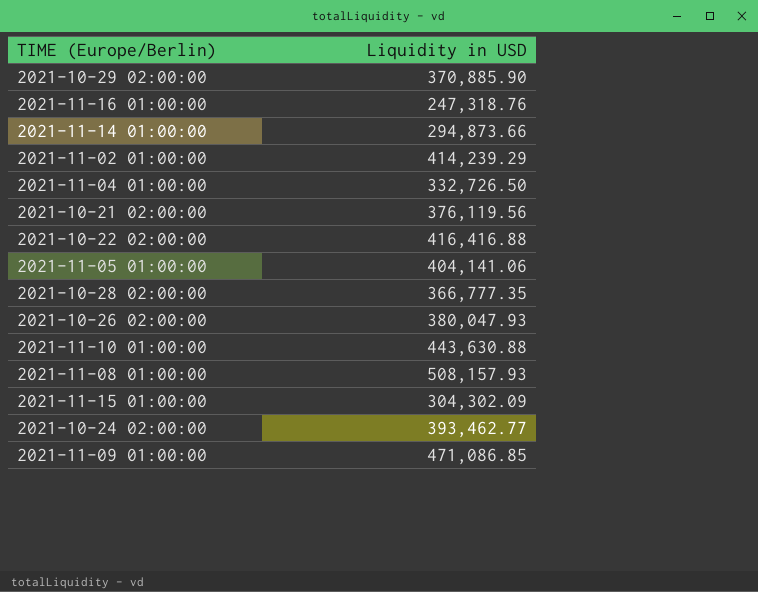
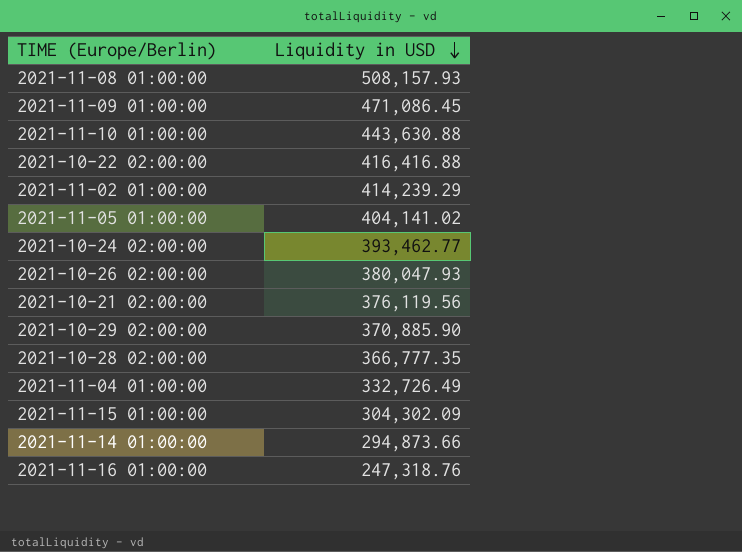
row order: none -> Liquidity in USD descending
2021-11-09 01:00:00 | Liquidity in USD: 471,086.85 -> 471,086.45
2021-11-05 01:00:00 | Liquidity in USD: 404,141.06 -> 404,141.02
2021-11-04 01:00:00 | Liquidity in USD: 332,726.50 -> 332,726.49

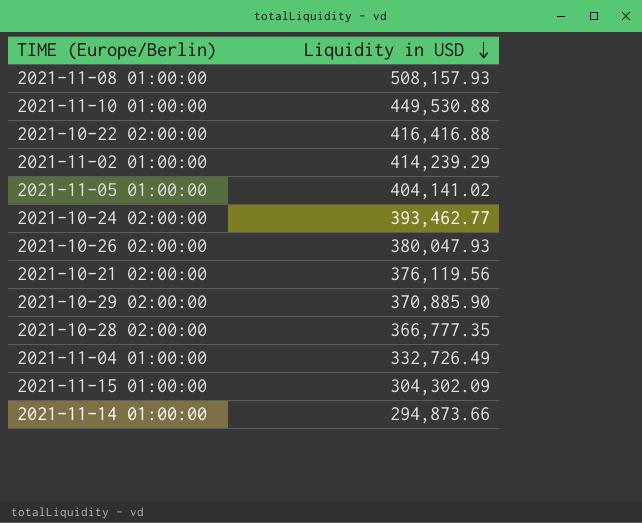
row 2021-11-09 01:00:00: 471,086.45 -> none
row 2021-11-16 01:00:00: 247,318.76 -> none
2021-11-10 01:00:00 | Liquidity in USD: 443,630.88 -> 449,530.88

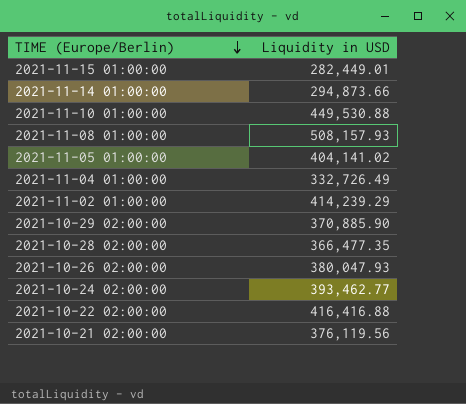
row order: Liquidity in USD descending -> TIME (Europe/Berlin) descending
2021-11-15 01:00:00 | Liquidity in USD: 304,302.09 -> 282,449.01
2021-10-28 02:00:00 | Liquidity in USD: 366,777.35 -> 366,477.35

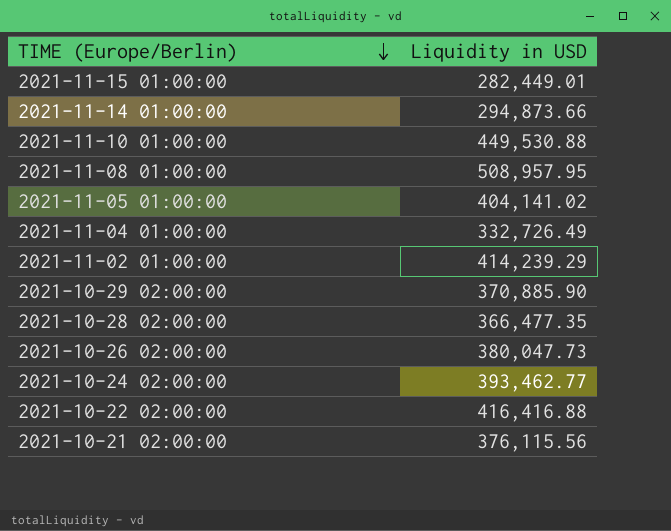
2021-11-08 01:00:00 | Liquidity in USD: 508,157.93 -> 508,957.95
2021-10-26 02:00:00 | Liquidity in USD: 380,047.93 -> 380,047.73
2021-10-21 02:00:00 | Liquidity in USD: 376,119.56 -> 376,115.56

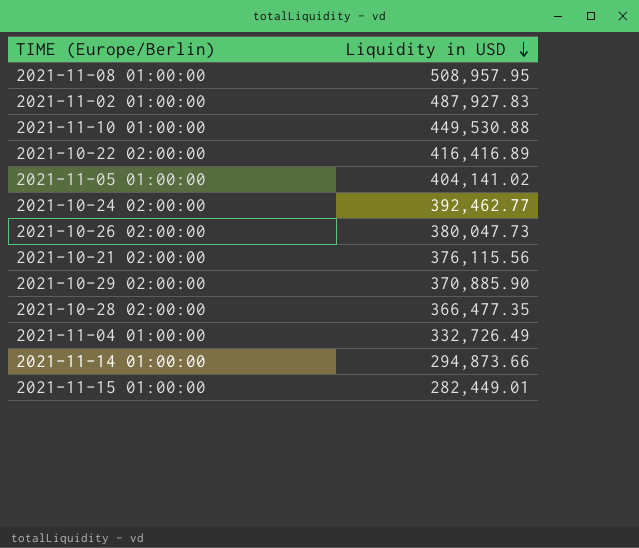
row order: TIME (Europe/Berlin) descending -> Liquidity in USD descending
2021-11-02 01:00:00 | Liquidity in USD: 414,239.29 -> 487,927.83
2021-10-22 02:00:00 | Liquidity in USD: 416,416.88 -> 416,416.89
2021-10-24 02:00:00 | Liquidity in USD: 393,462.77 -> 392,462.77

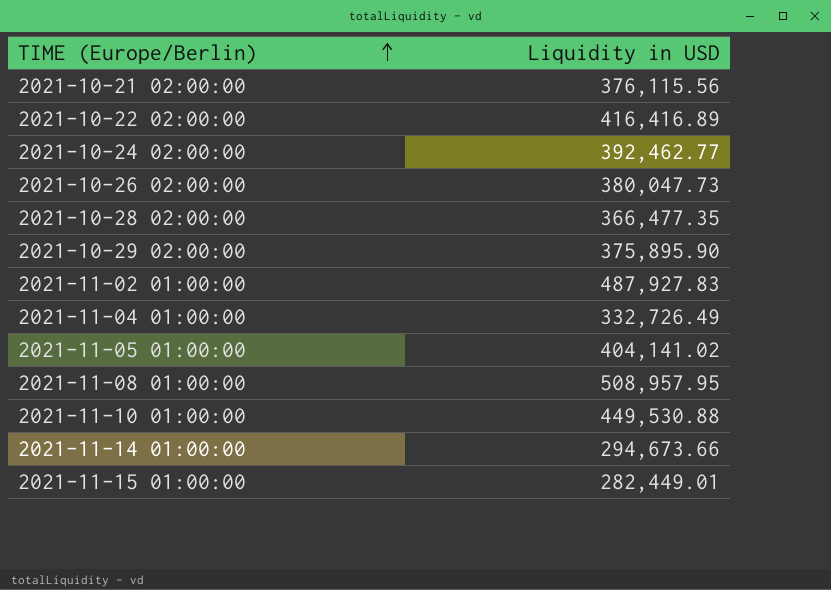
row order: Liquidity in USD descending -> TIME (Europe/Berlin) ascending
2021-10-29 02:00:00 | Liquidity in USD: 370,885.90 -> 375,895.90
2021-11-14 01:00:00 | Liquidity in USD: 294,873.66 -> 294,673.66

